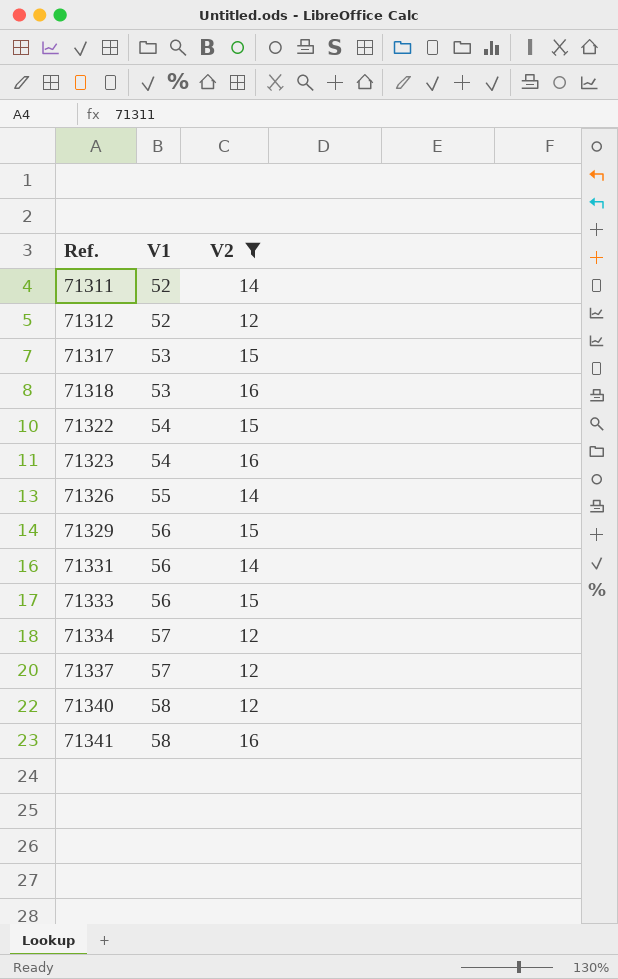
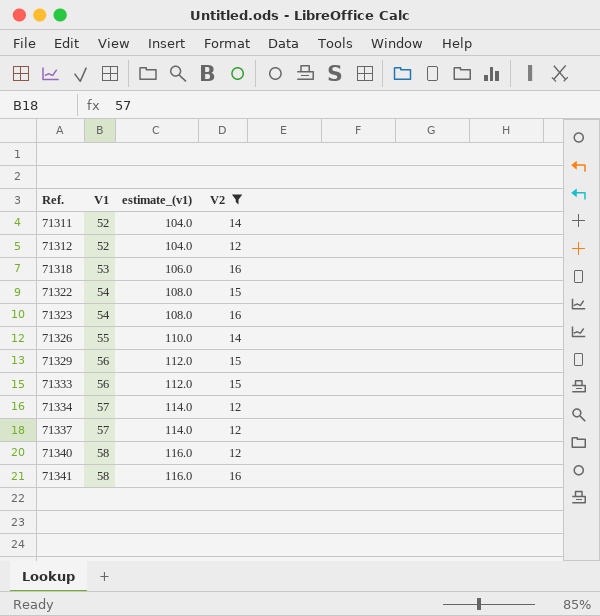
column estimate_(v1) | formula: none -> [V1] * 2
row 71317: 53 | 15 -> none
row 71331: 56 | 14 -> none

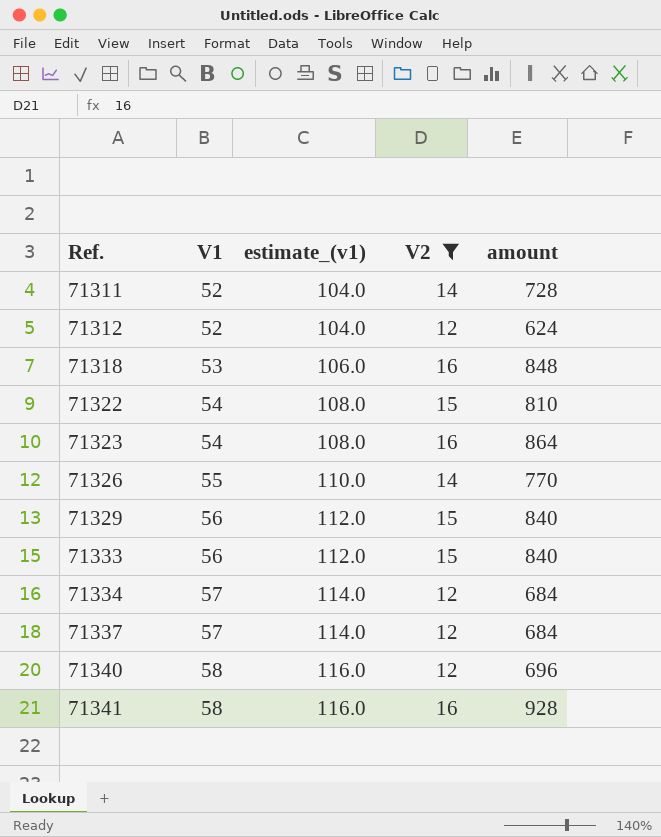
column amount | formula: none -> [V1] * [V2]

